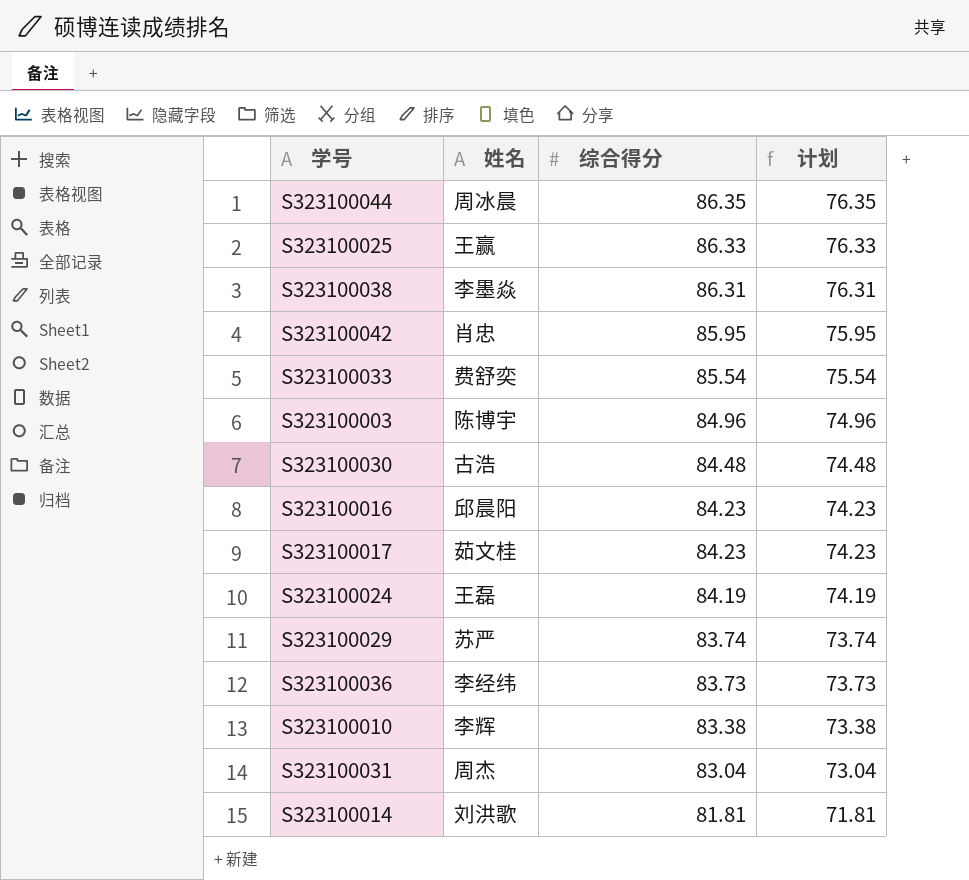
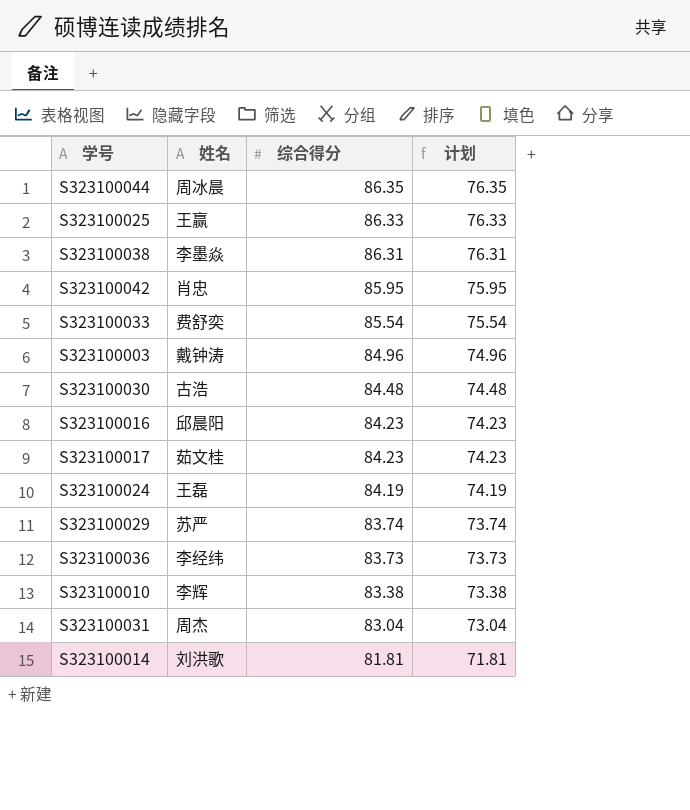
S323100003 | 姓名: 陈博宇 -> 戴钟涛

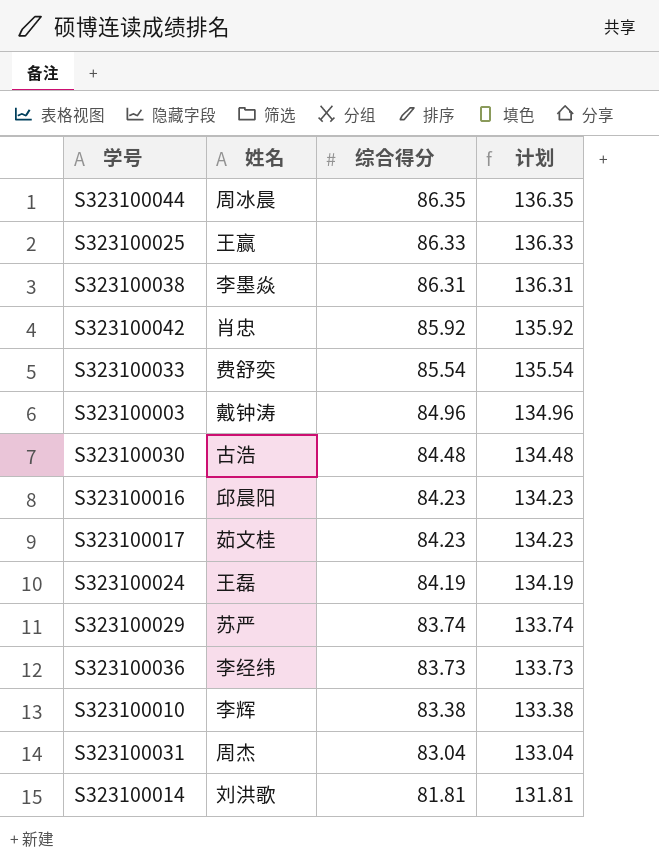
column 计划 | formula: [综合得分] - 10 -> [综合得分] + 50
S323100042 | 综合得分: 85.95 -> 85.92

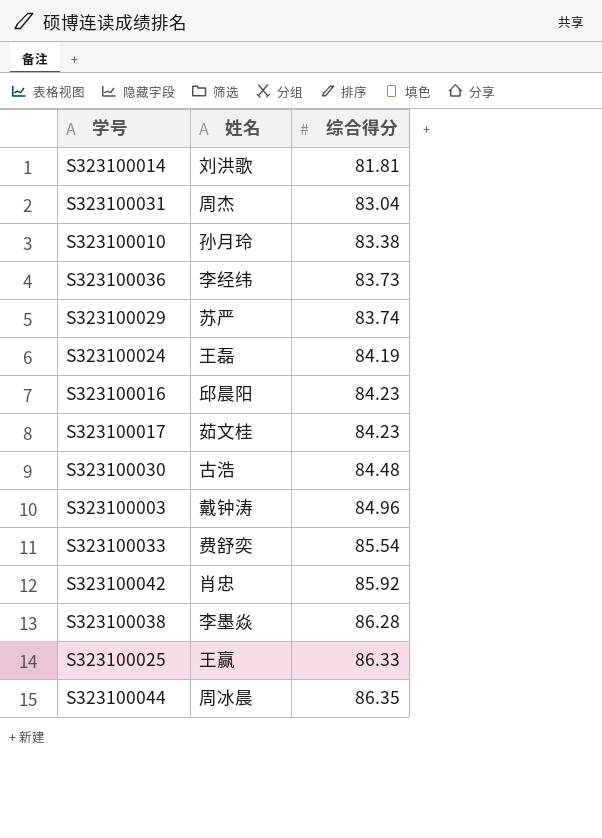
row order: 综合得分 descending -> 综合得分 ascending
column 计划 | formula: [综合得分] + 50 -> none
S323100010 | 姓名: 李辉 -> 孙月玲
S323100038 | 综合得分: 86.31 -> 86.28

